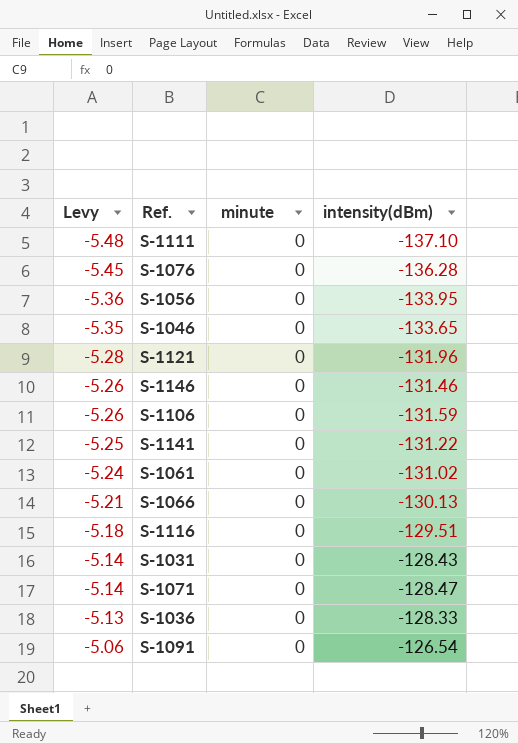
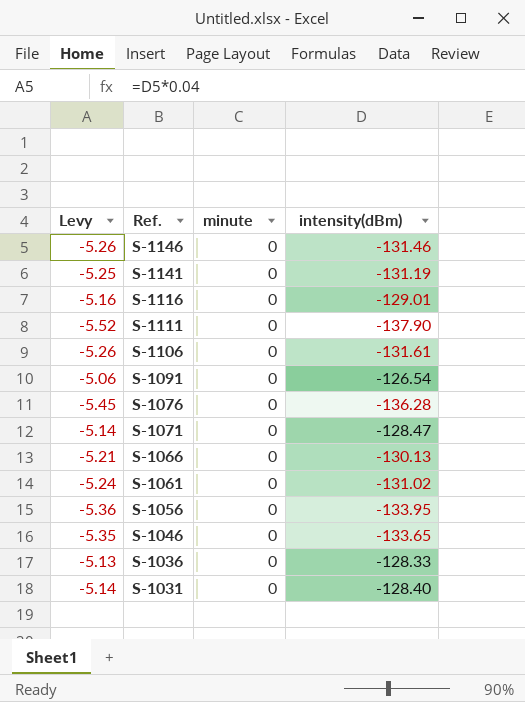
row order: Levy ascending -> Ref. descending
row S-1121: -5.28 | 0 | -131.96 -> none
S-1141 | intensity(dBm): -131.22 -> -131.19
S-1116 | Levy: -5.18 -> -5.16
S-1116 | intensity(dBm): -129.51 -> -129.01
S-1111 | Levy: -5.48 -> -5.52
S-1111 | intensity(dBm): -137.10 -> -137.90
S-1106 | intensity(dBm): -131.59 -> -131.61
S-1031 | intensity(dBm): -128.43 -> -128.40

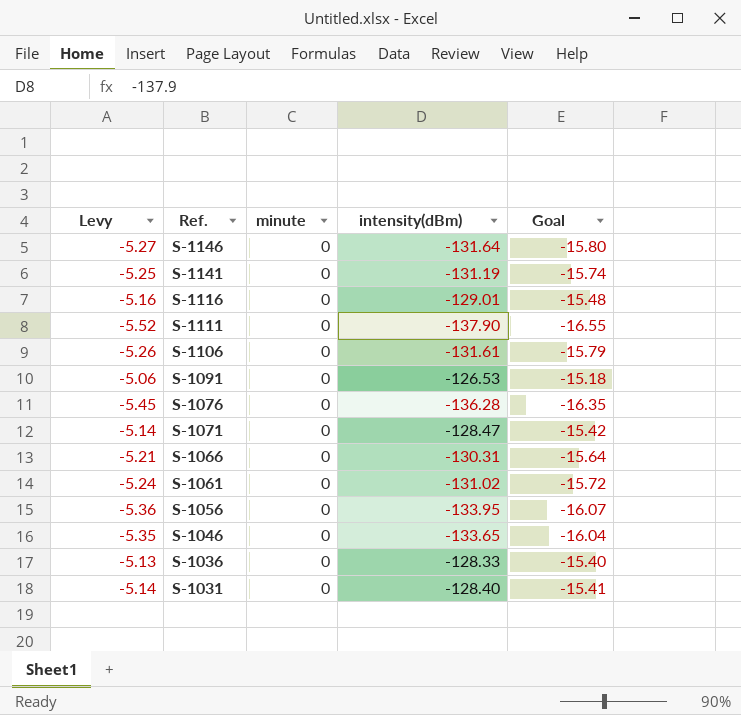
column Goal | formula: none -> [intensity(dBm)] * 0.12
S-1146 | Levy: -5.26 -> -5.27
S-1146 | intensity(dBm): -131.46 -> -131.64
S-1091 | intensity(dBm): -126.54 -> -126.53
S-1066 | intensity(dBm): -130.13 -> -130.31

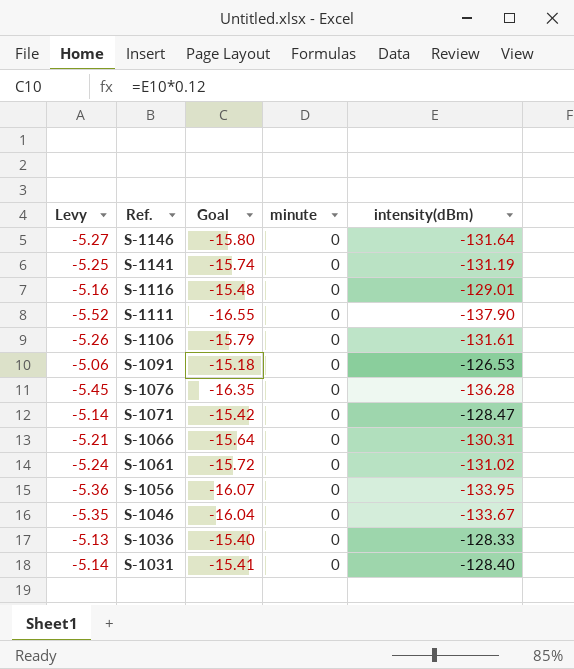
column Goal | position: 5 -> 3
S-1046 | intensity(dBm): -133.65 -> -133.67

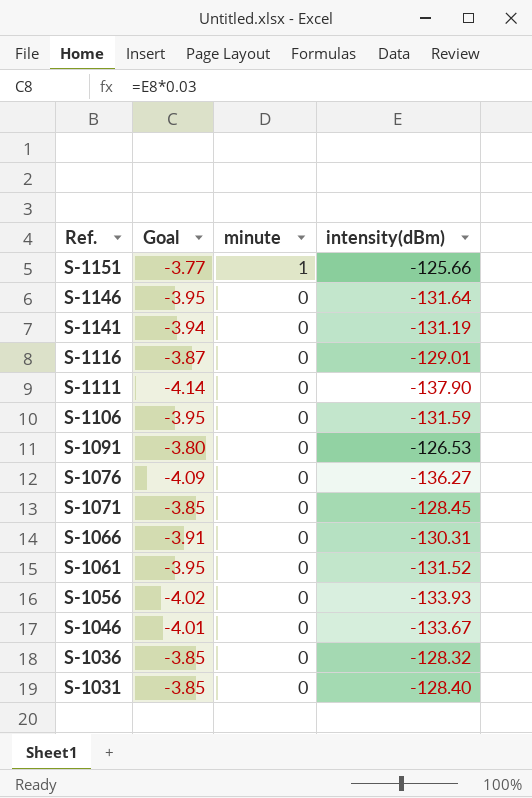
column Levy | formula: [intensity(dBm)] * 0.04 -> none
column Goal | formula: [intensity(dBm)] * 0.12 -> [intensity(dBm)] * 0.03
row S-1151: none -> -3.77 | 1 | -125.66
S-1106 | intensity(dBm): -131.61 -> -131.59
S-1076 | intensity(dBm): -136.28 -> -136.27
S-1071 | intensity(dBm): -128.47 -> -128.45
S-1061 | intensity(dBm): -131.02 -> -131.52
S-1056 | intensity(dBm): -133.95 -> -133.93
S-1036 | intensity(dBm): -128.33 -> -128.32

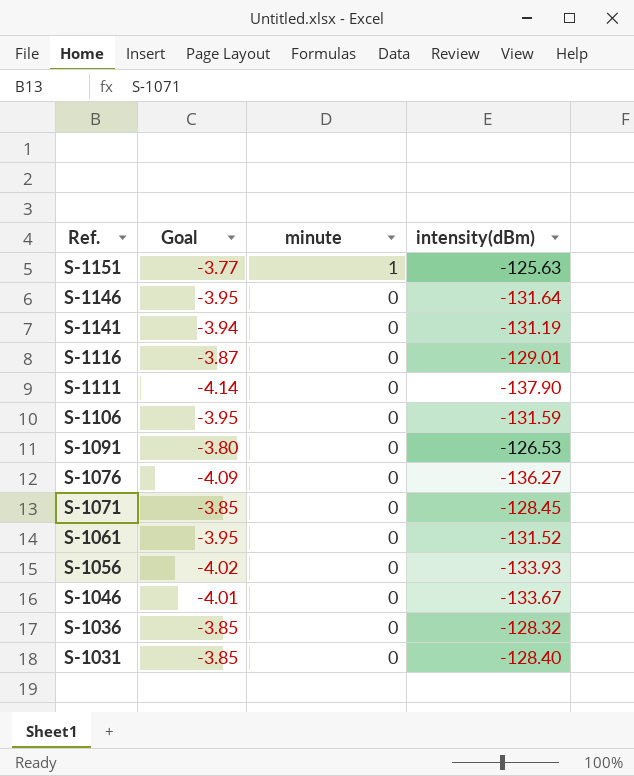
row S-1066: -3.91 | 0 | -130.31 -> none
S-1151 | intensity(dBm): -125.66 -> -125.63

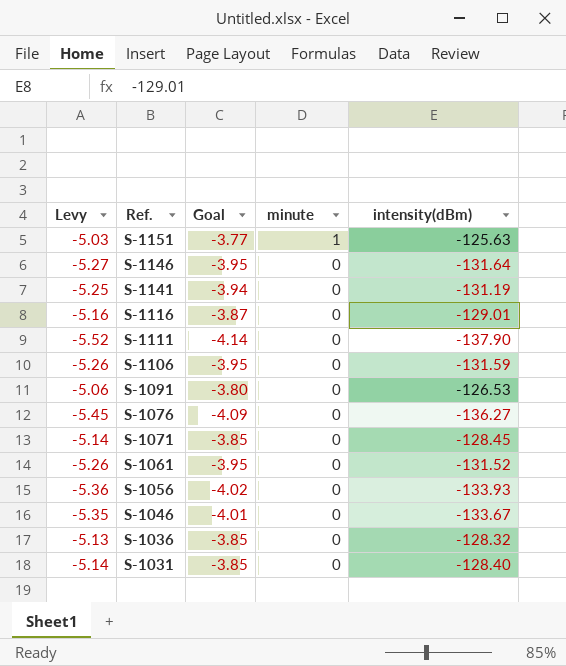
column Levy | formula: none -> [intensity(dBm)] * 0.04

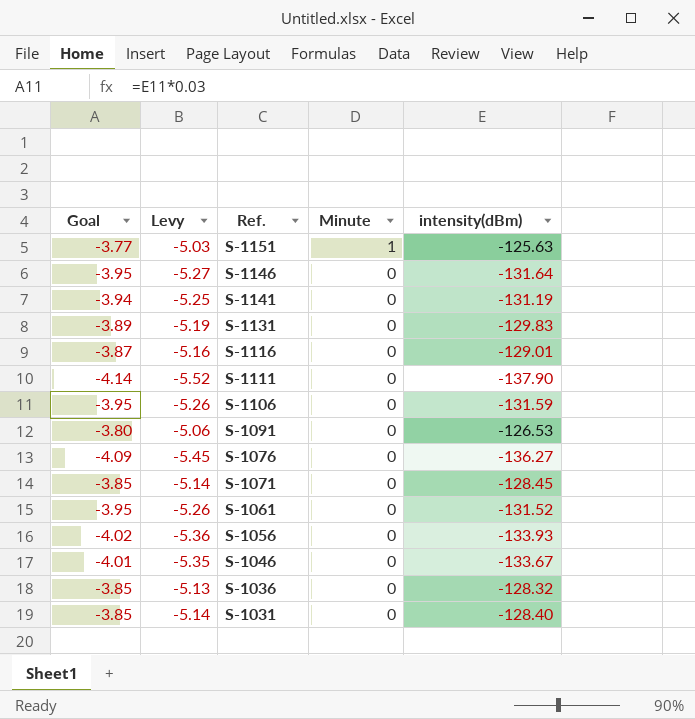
column Goal | position: 3 -> 1
column name: minute -> Minute
row S-1131: none -> -3.89 | -5.19 | 0 | -129.83

